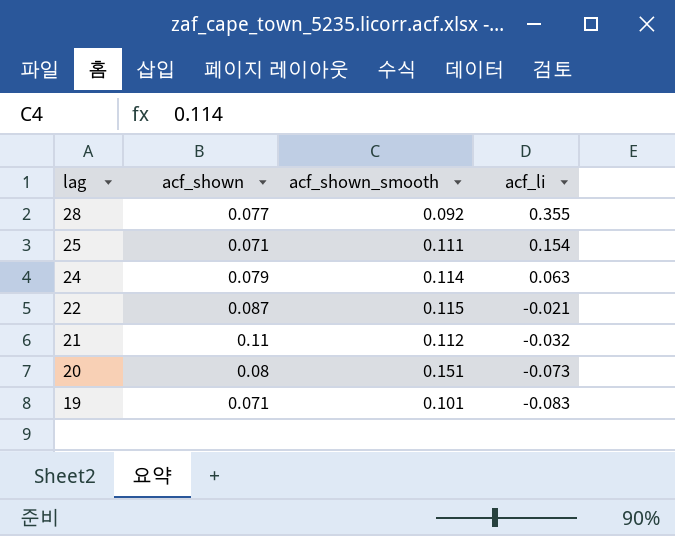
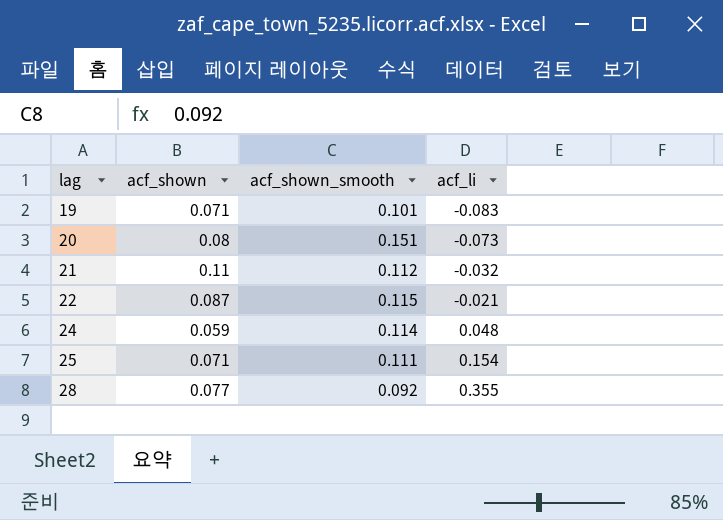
row order: lag descending -> lag ascending
24 | acf_shown: 0.079 -> 0.059
24 | acf_li: 0.063 -> 0.048

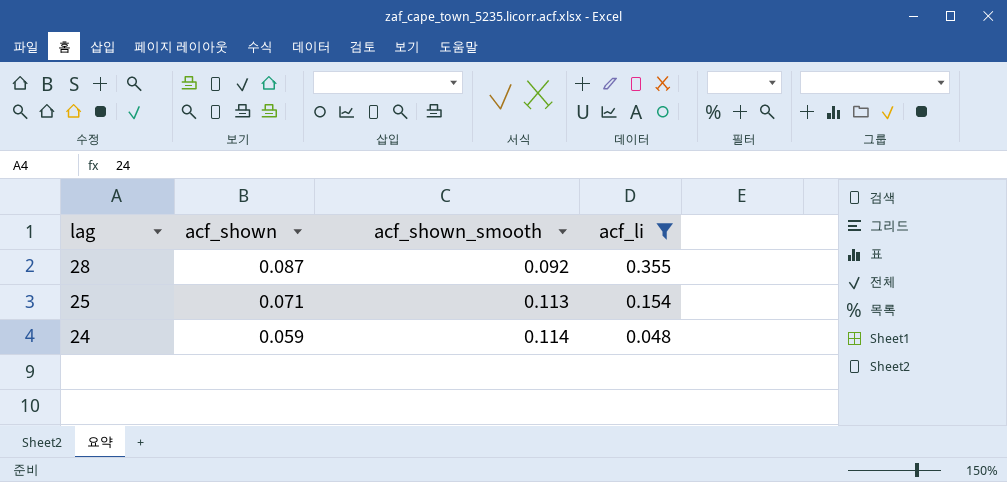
filter: none -> acf_li >= 0.048
row order: lag ascending -> lag descending
28 | acf_shown: 0.077 -> 0.087
25 | acf_shown_smooth: 0.111 -> 0.113

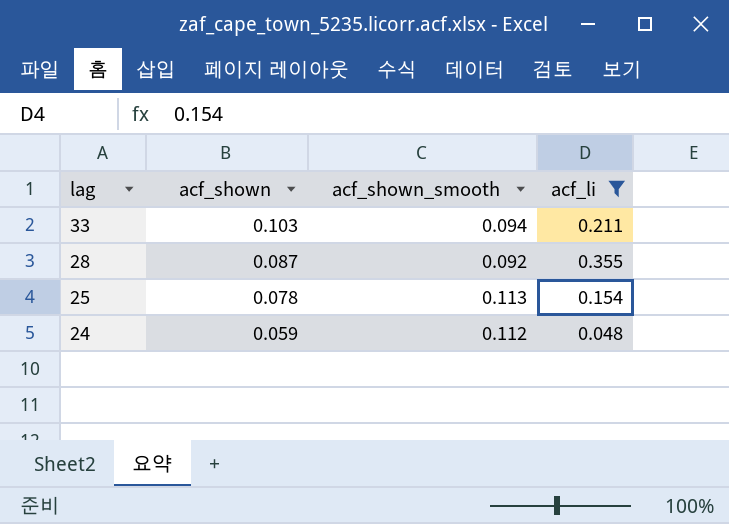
row 33: none -> 0.103 | 0.094 | 0.211
25 | acf_shown: 0.071 -> 0.078
24 | acf_shown_smooth: 0.114 -> 0.112

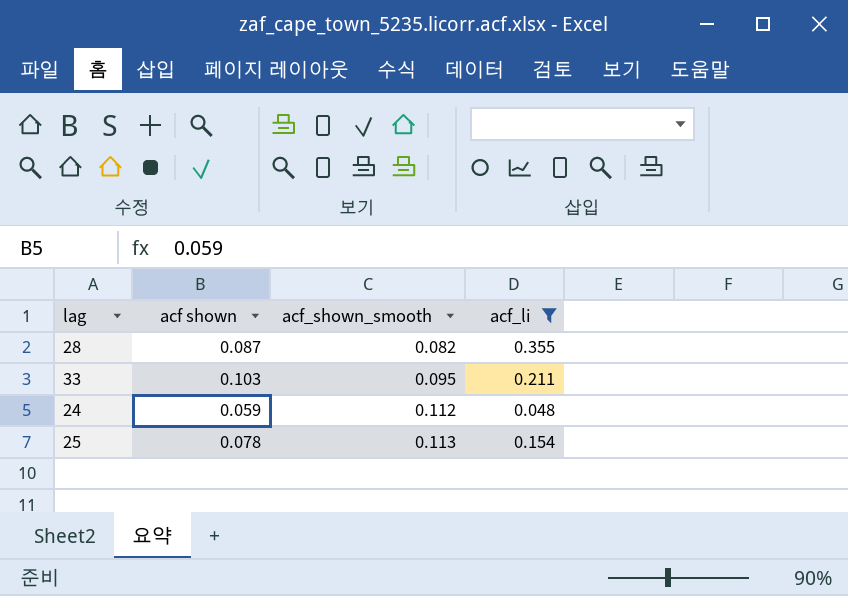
row order: lag descending -> acf_shown_smooth ascending
column name: acf_shown -> acf shown
28 | acf_shown_smooth: 0.092 -> 0.082
33 | acf_shown_smooth: 0.094 -> 0.095

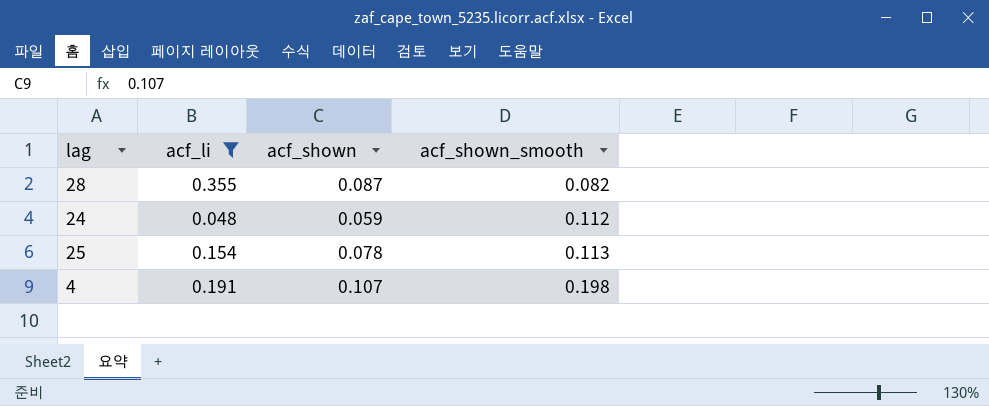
column acf_li | position: 4 -> 2
column name: acf shown -> acf_shown
row 33: 0.103 | 0.095 | 0.211 -> none
row 4: none -> 0.191 | 0.107 | 0.198

